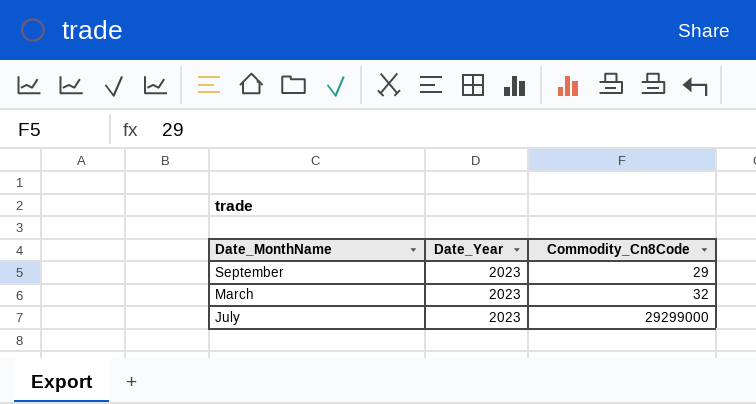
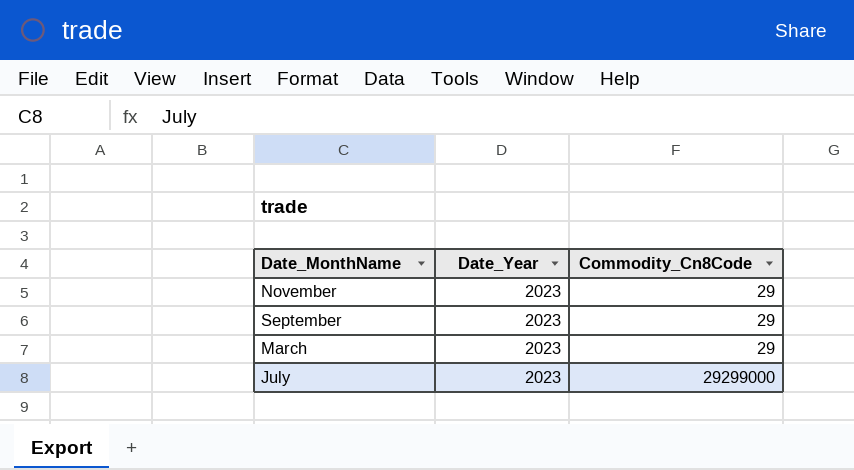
row November: none -> 2023 | 29
March | Commodity_Cn8Code: 32 -> 29

